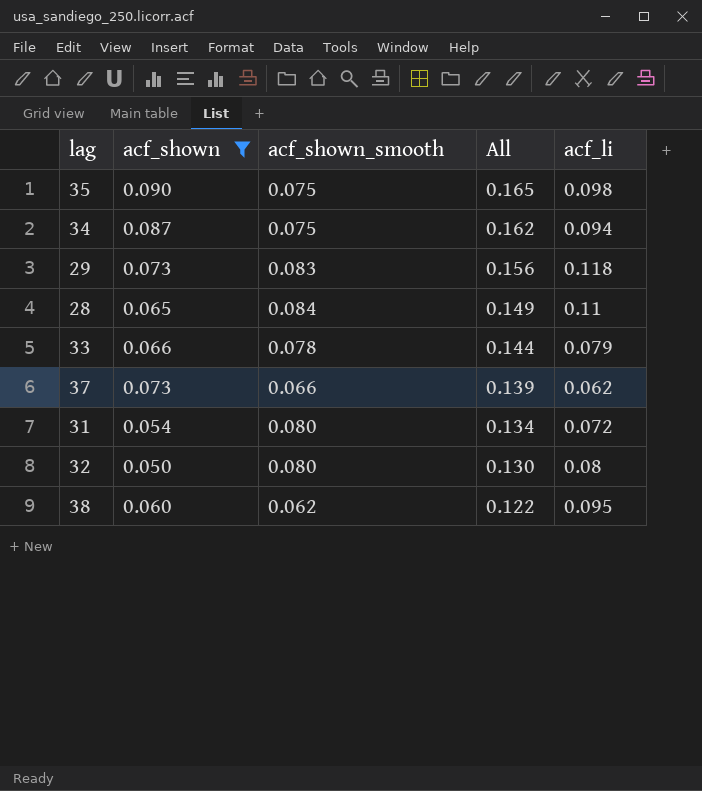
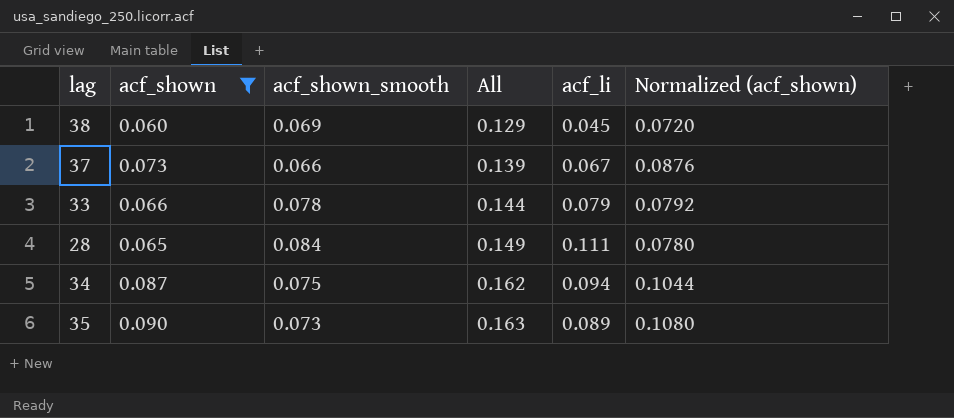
row order: All descending -> All ascending
column Normalized (acf_shown) | formula: none -> [acf_shown] * 1.2
row 29: 0.073 | 0.083 | 0.156 | 0.118 -> none
row 31: 0.054 | 0.080 | 0.134 | 0.072 -> none
row 32: 0.050 | 0.080 | 0.130 | 0.08 -> none
38 | acf_shown_smooth: 0.062 -> 0.069
38 | All: 0.122 -> 0.129
38 | acf_li: 0.095 -> 0.045
37 | acf_li: 0.062 -> 0.067
28 | acf_li: 0.11 -> 0.111
35 | acf_shown_smooth: 0.075 -> 0.073
35 | All: 0.165 -> 0.163
35 | acf_li: 0.098 -> 0.089

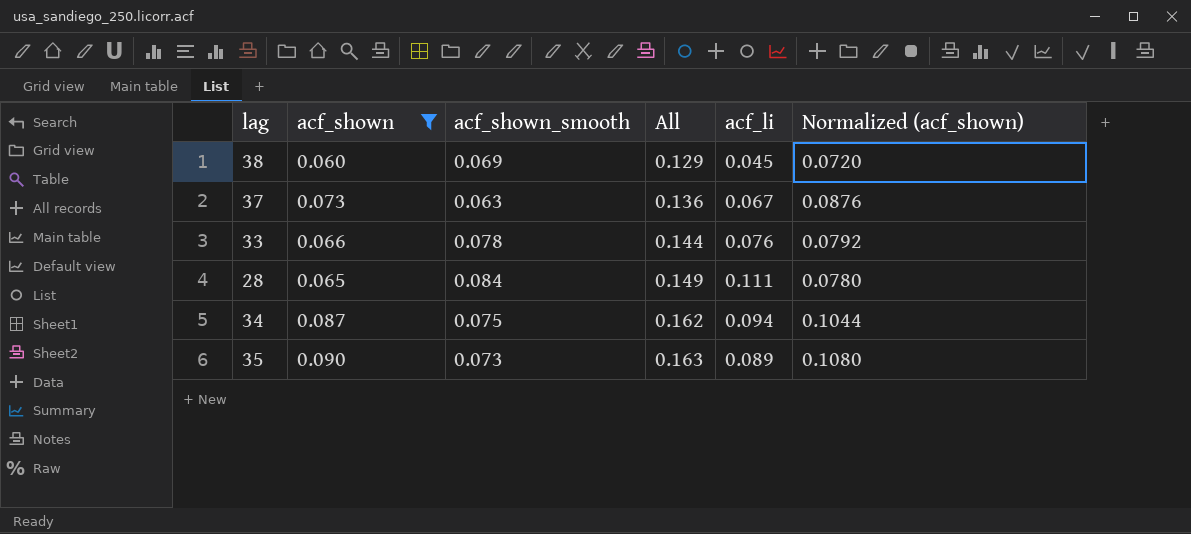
37 | acf_shown_smooth: 0.066 -> 0.063
37 | All: 0.139 -> 0.136
33 | acf_li: 0.079 -> 0.076

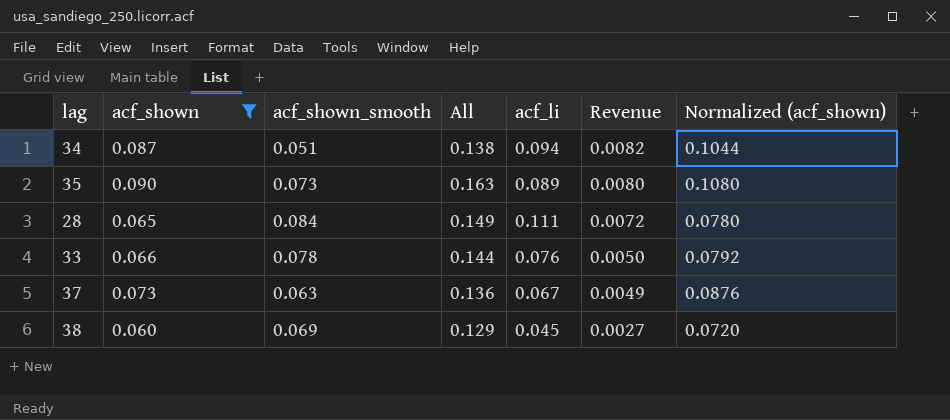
row order: All ascending -> Revenue descending
column Revenue | formula: none -> [acf_shown] * [acf_li]
34 | acf_shown_smooth: 0.075 -> 0.051
34 | All: 0.162 -> 0.138

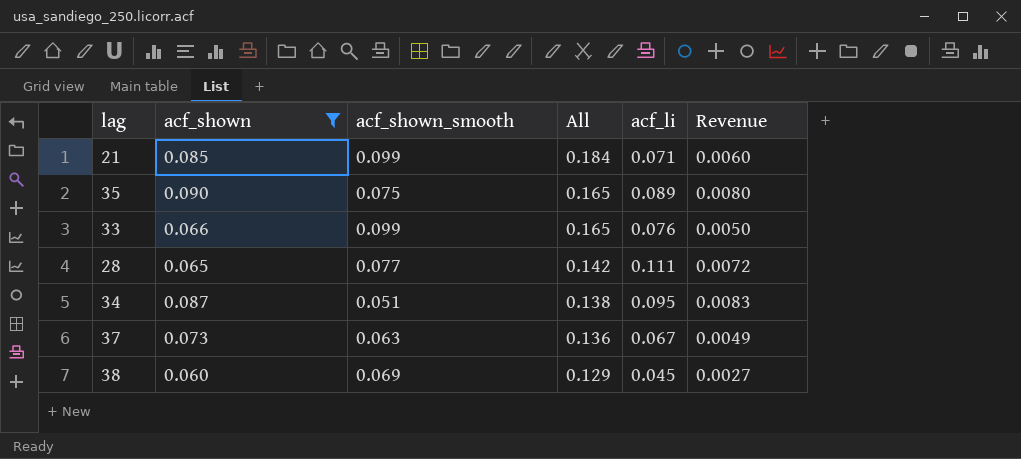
row order: Revenue descending -> All descending
column Normalized (acf_shown) | formula: [acf_shown] * 1.2 -> none
row 21: none -> 0.085 | 0.099 | 0.184 | 0.071 | 0.0060
35 | acf_shown_smooth: 0.073 -> 0.075
35 | All: 0.163 -> 0.165
33 | acf_shown_smooth: 0.078 -> 0.099
33 | All: 0.144 -> 0.165
28 | acf_shown_smooth: 0.084 -> 0.077
28 | All: 0.149 -> 0.142
34 | acf_li: 0.094 -> 0.095
34 | Revenue: 0.0082 -> 0.0083

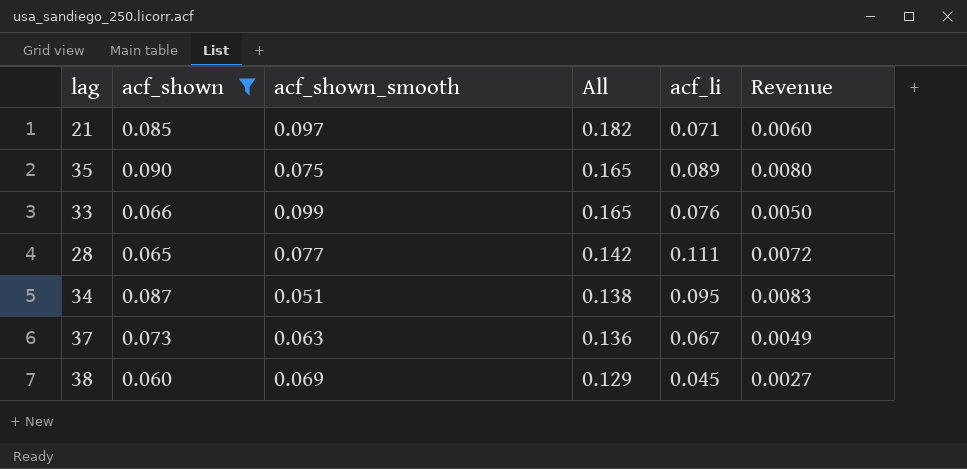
21 | acf_shown_smooth: 0.099 -> 0.097
21 | All: 0.184 -> 0.182

